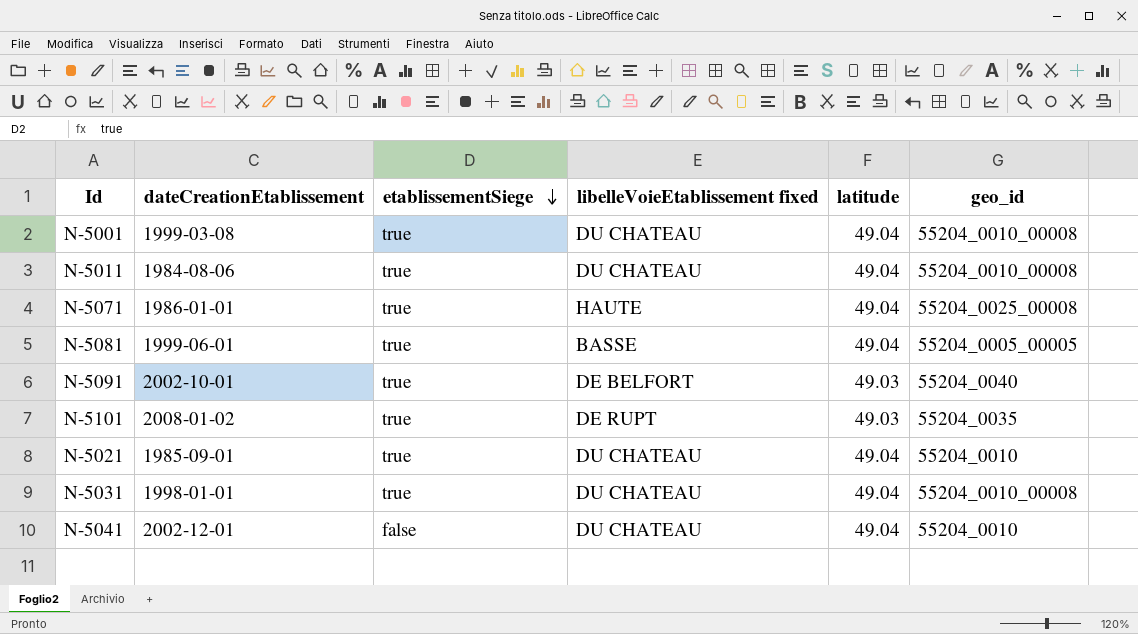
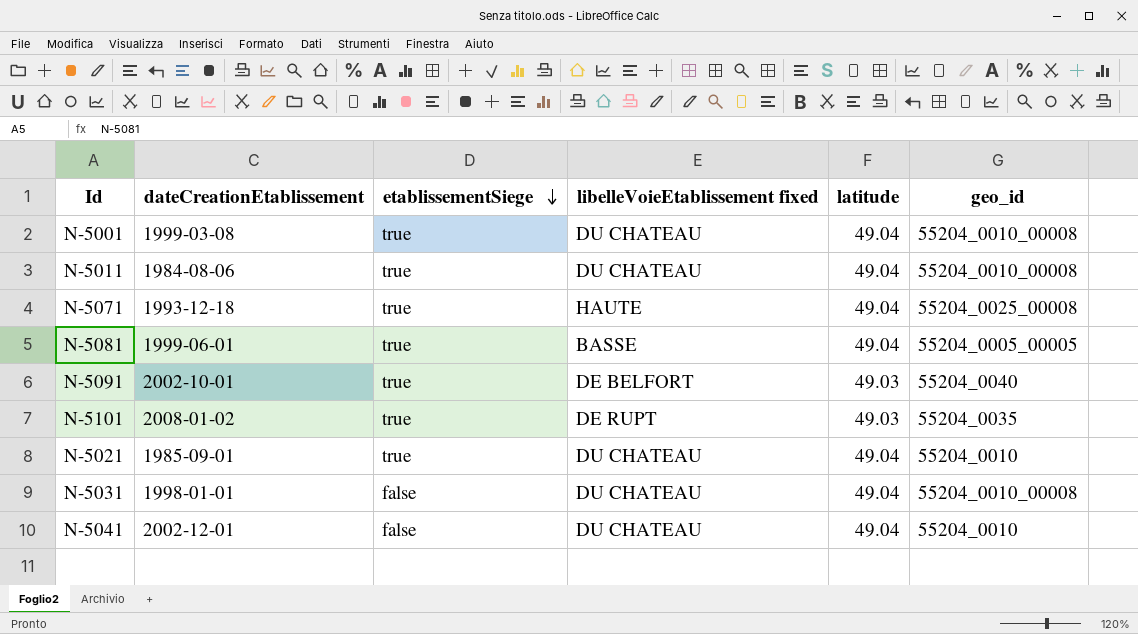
N-5071 | dateCreationEtablissement: 1986-01-01 -> 1993-12-18
N-5031 | etablissementSiege: true -> false

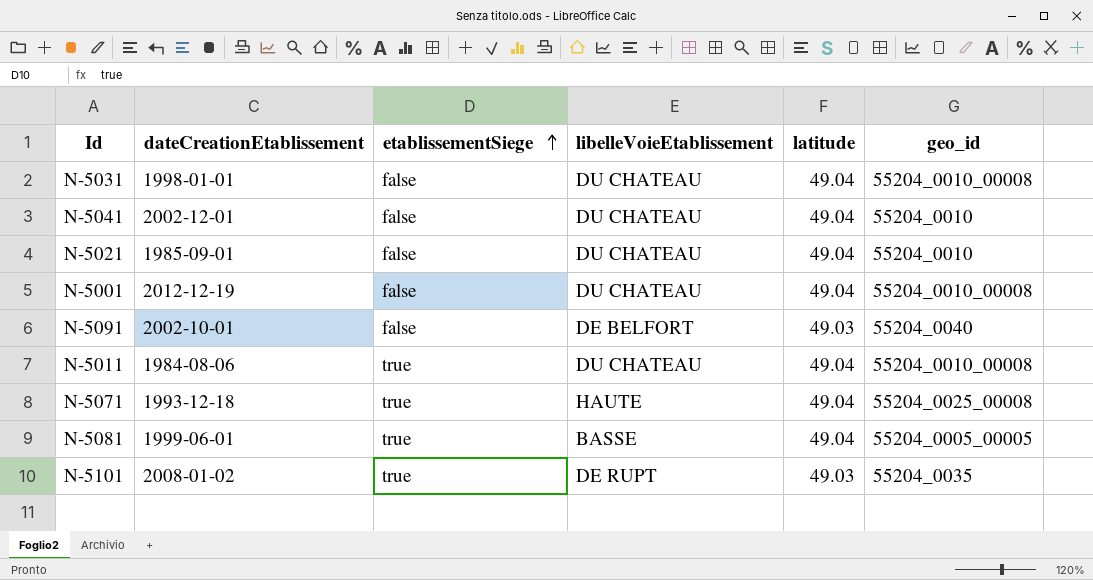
row order: etablissementSiege descending -> etablissementSiege ascending
column name: libelleVoieEtablissement fixed -> libelleVoieEtablissement
N-5021 | etablissementSiege: true -> false
N-5001 | dateCreationEtablissement: 1999-03-08 -> 2012-12-19
N-5001 | etablissementSiege: true -> false
N-5091 | etablissementSiege: true -> false

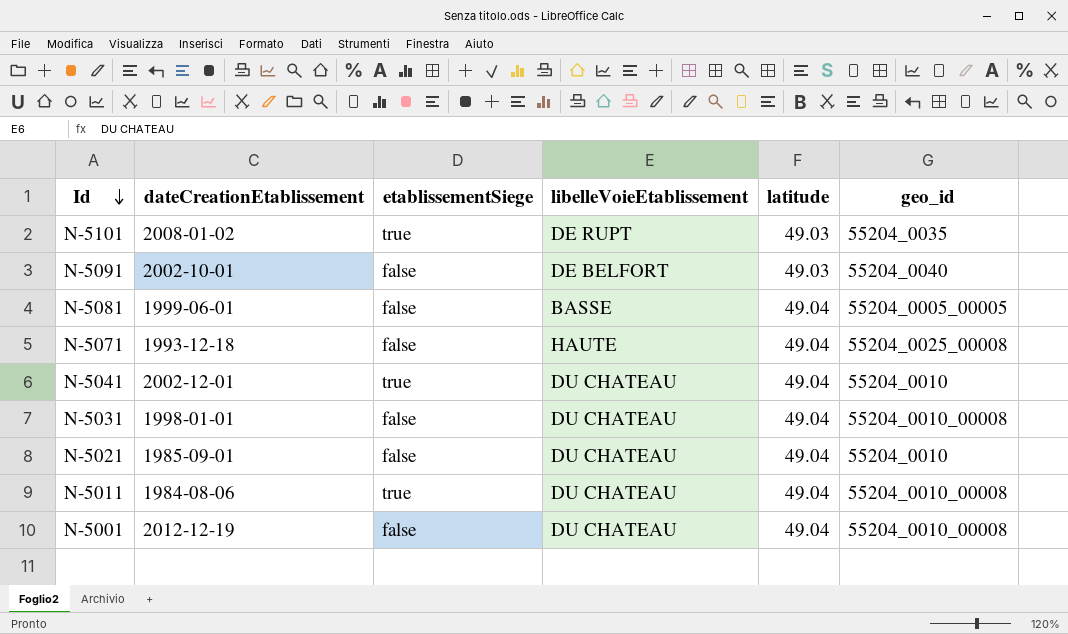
row order: etablissementSiege ascending -> Id descending
N-5081 | etablissementSiege: true -> false
N-5071 | etablissementSiege: true -> false
N-5041 | etablissementSiege: false -> true

